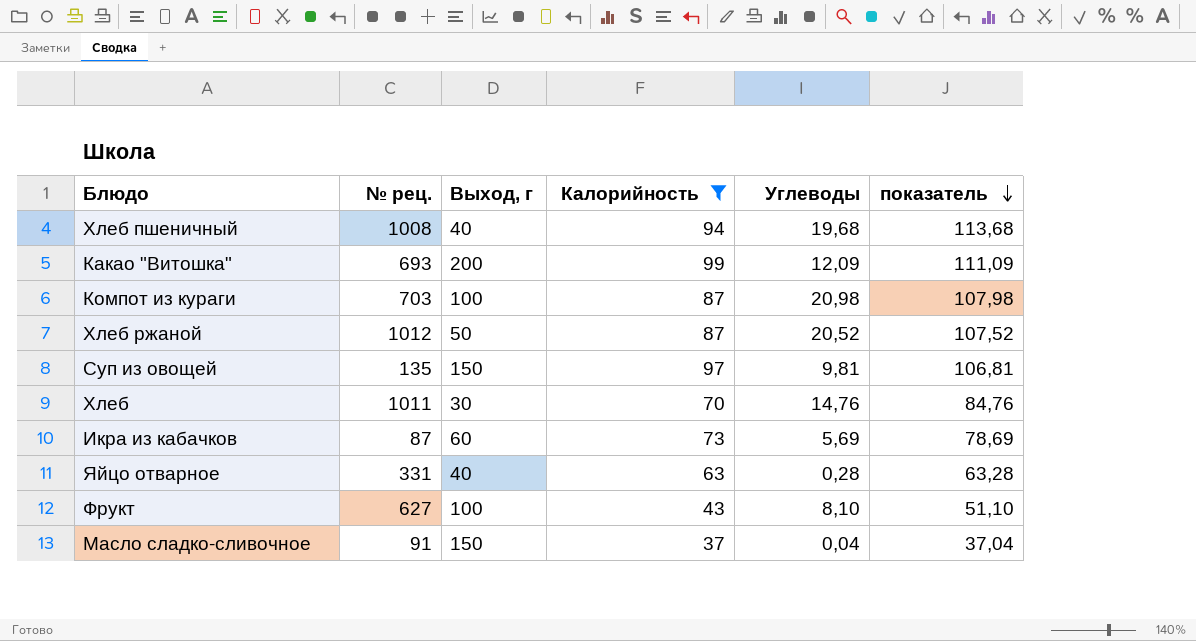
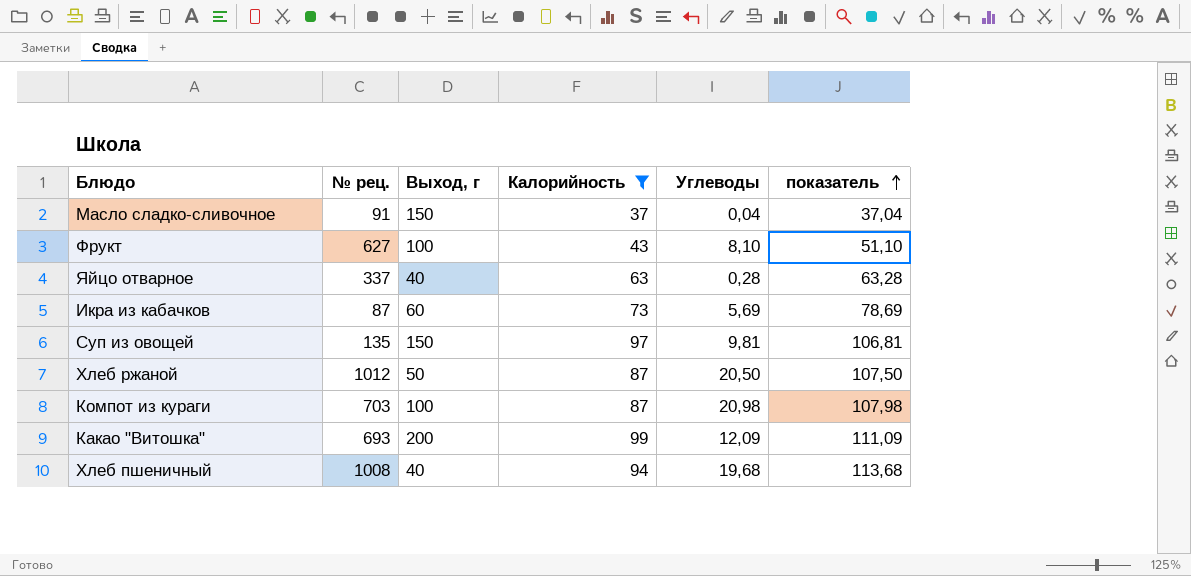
row order: показатель descending -> показатель ascending
row Хлеб: 1011 | 30 | 70 | 14,76 | 84,76 -> none
Яйцо отварное | № рец.: 331 -> 337
Хлеб ржаной | Углеводы: 20,52 -> 20,50
Хлеб ржаной | показатель: 107,52 -> 107,50

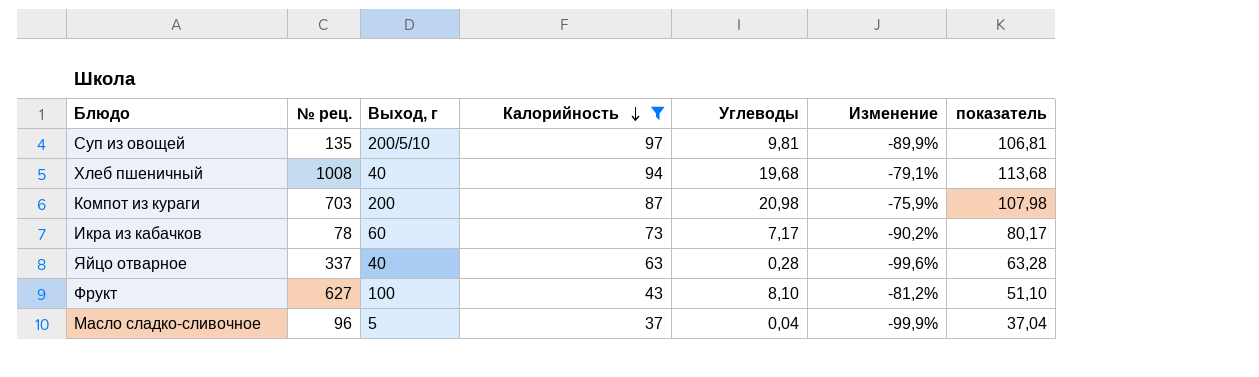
row order: показатель ascending -> Калорийность descending
column Изменение | formula: none -> ([Углеводы] - [Калорийность]) / [Калорийность]
row Хлеб ржаной: 1012 | 50 | 87 | 20,50 | 107,50 -> none
row Какао "Витошка": 693 | 200 | 99 | 12,09 | 111,09 -> none
Суп из овощей | Выход, г: 150 -> 200/5/10
Компот из кураги | Выход, г: 100 -> 200
Икра из кабачков | № рец.: 87 -> 78
Икра из кабачков | Углеводы: 5,69 -> 7,17
Икра из кабачков | показатель: 78,69 -> 80,17
Масло сладко-сливочное | № рец.: 91 -> 96
Масло сладко-сливочное | Выход, г: 150 -> 5

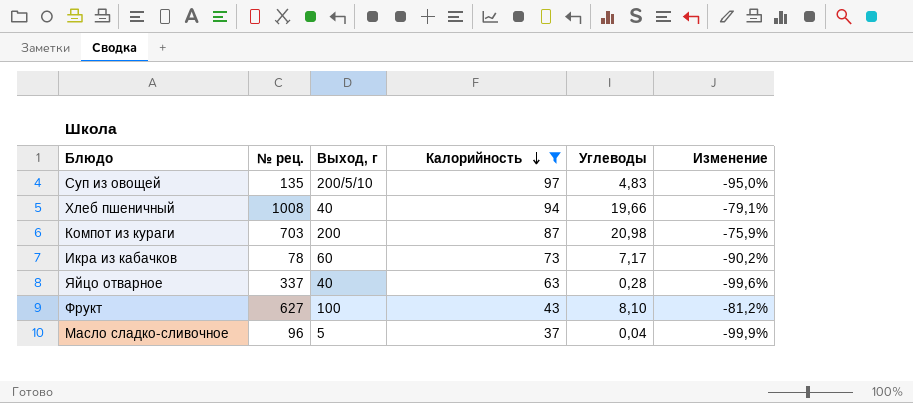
column показатель | formula: [Калорийность] + [Углеводы] -> none
Суп из овощей | Углеводы: 9,81 -> 4,83
Суп из овощей | Изменение: -89,9% -> -95,0%
Хлеб пшеничный | Углеводы: 19,68 -> 19,66

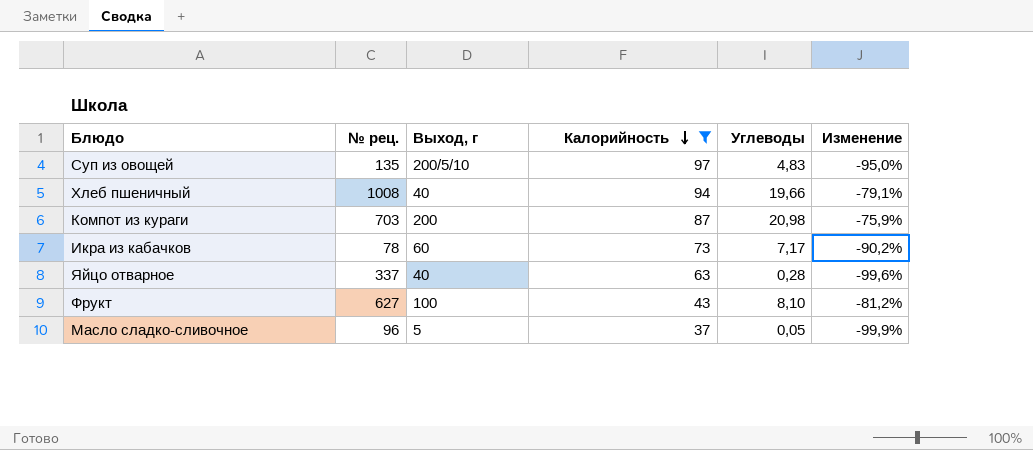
Масло сладко-сливочное | Углеводы: 0,04 -> 0,05

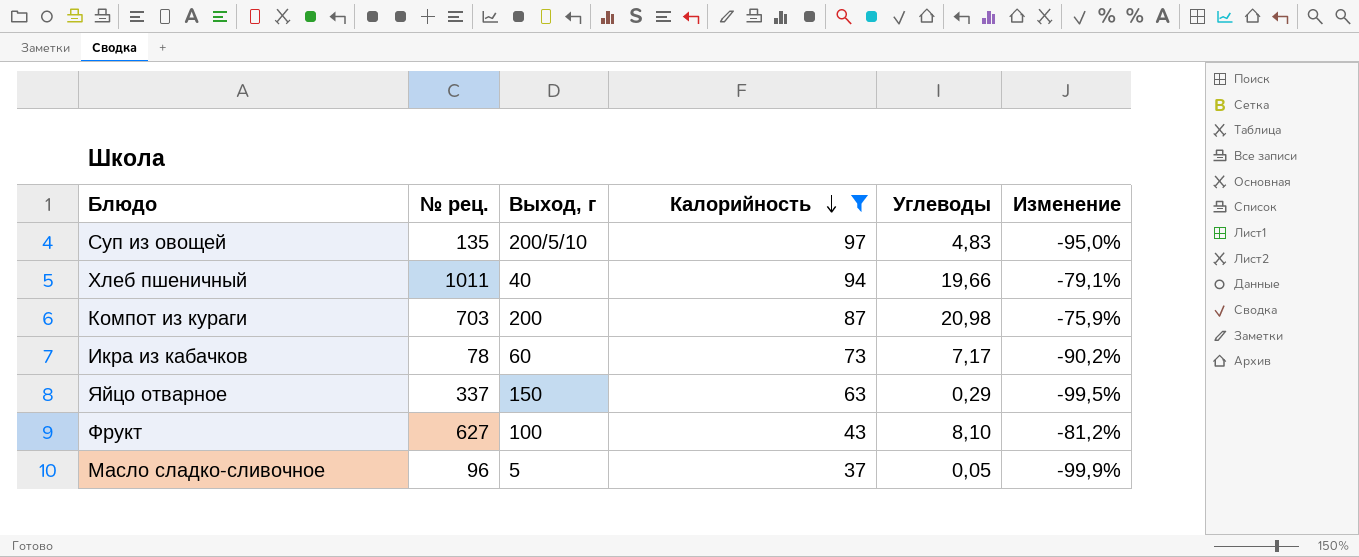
Хлеб пшеничный | № рец.: 1008 -> 1011
Яйцо отварное | Выход, г: 40 -> 150
Яйцо отварное | Углеводы: 0,28 -> 0,29
Яйцо отварное | Изменение: -99,6% -> -99,5%

